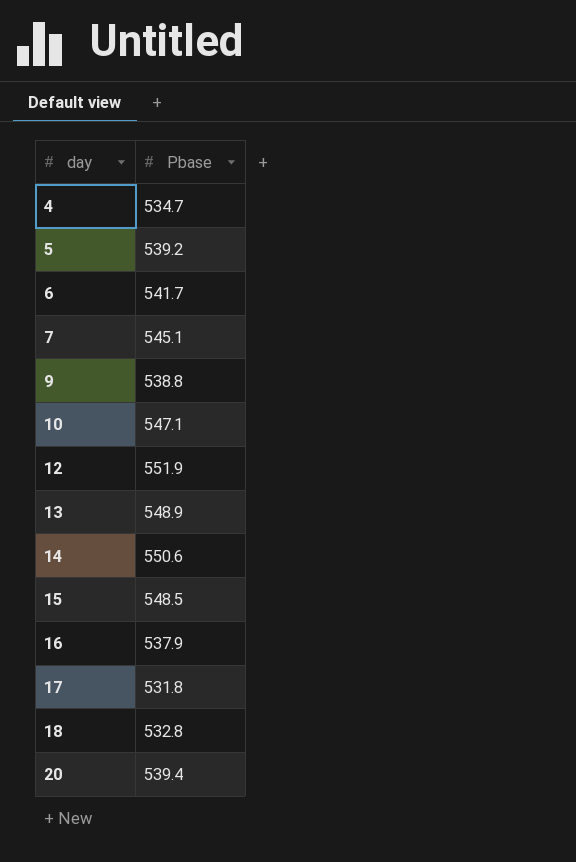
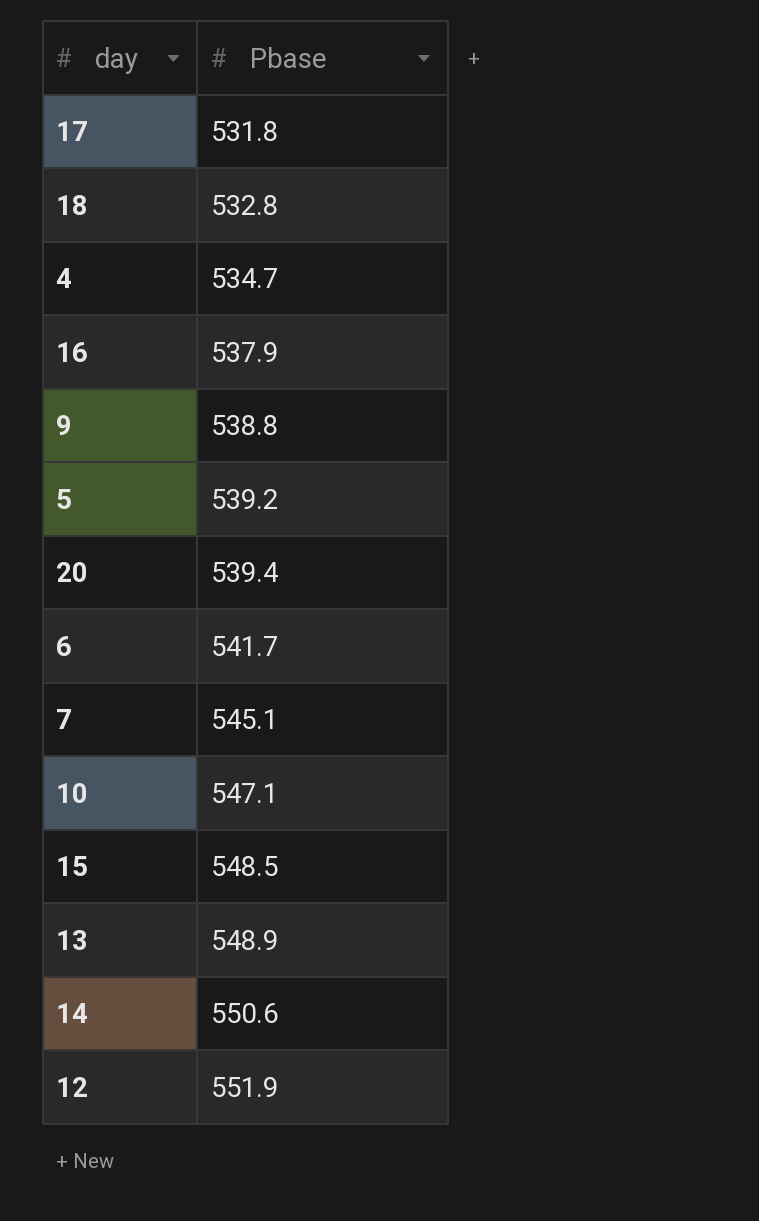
row order: day ascending -> Pbase ascending

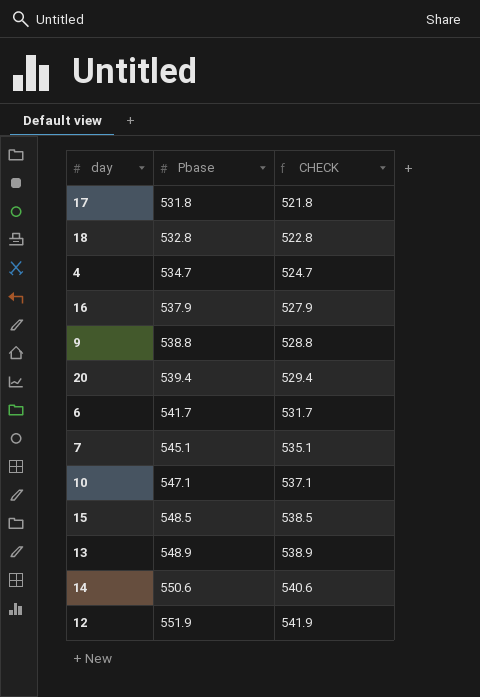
column CHECK | formula: none -> [Pbase] - 10
row 5: 539.2 -> none

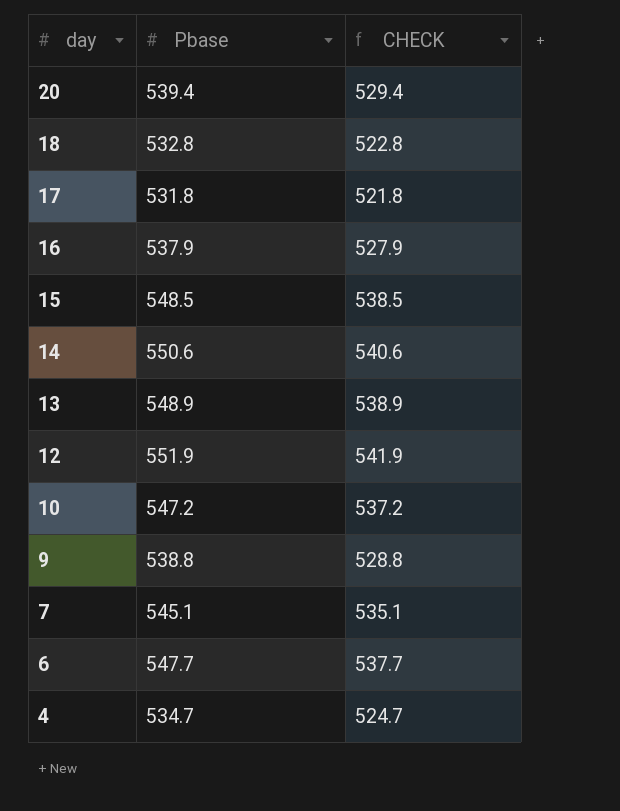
row order: Pbase ascending -> day descending
10 | Pbase: 547.1 -> 547.2
10 | CHECK: 537.1 -> 537.2
6 | Pbase: 541.7 -> 547.7
6 | CHECK: 531.7 -> 537.7

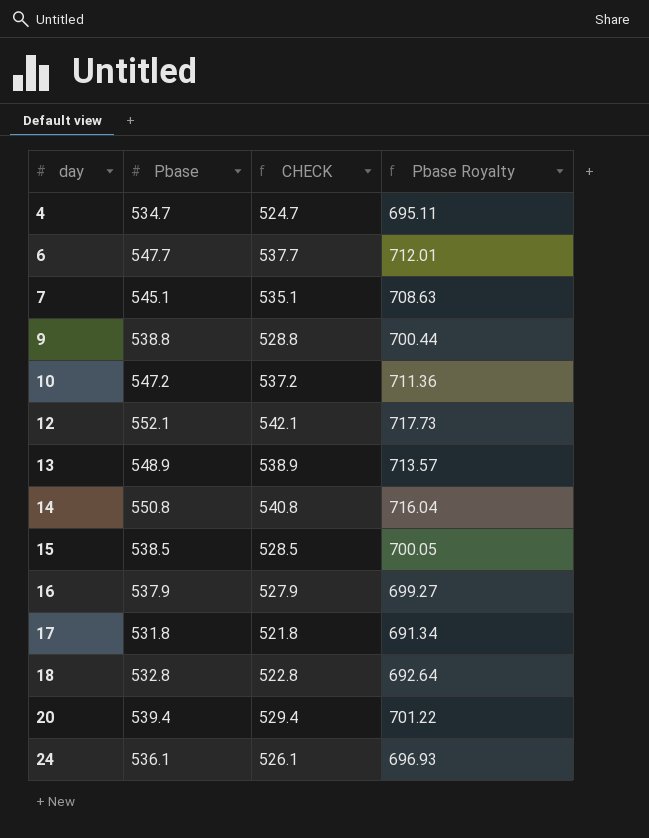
row order: day descending -> day ascending
column Pbase Royalty | formula: none -> [Pbase] * 1.3
12 | Pbase: 551.9 -> 552.1
12 | CHECK: 541.9 -> 542.1
14 | Pbase: 550.6 -> 550.8
14 | CHECK: 540.6 -> 540.8
15 | Pbase: 548.5 -> 538.5
15 | CHECK: 538.5 -> 528.5
row 24: none -> 536.1 | 526.1 | 696.93

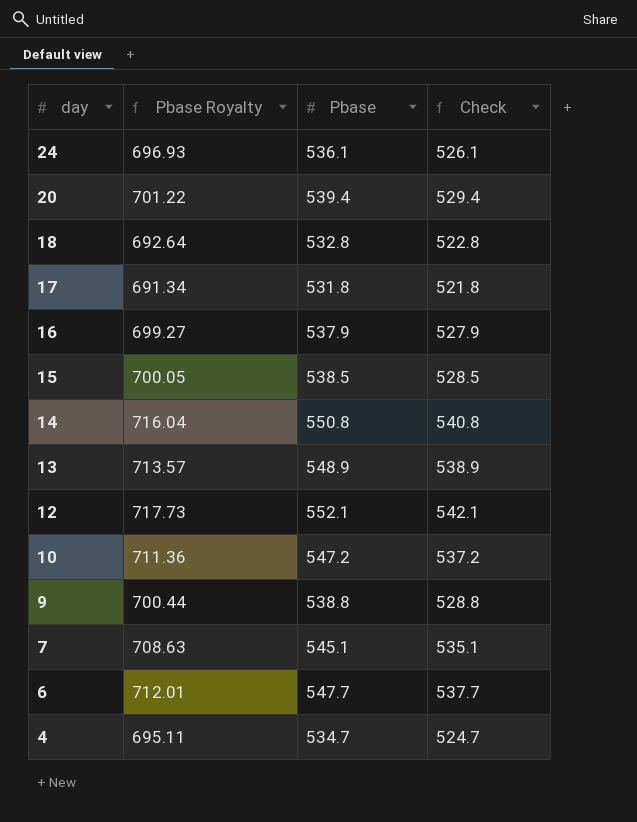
row order: day ascending -> day descending
column Pbase Royalty | position: 4 -> 2
column name: CHECK -> Check

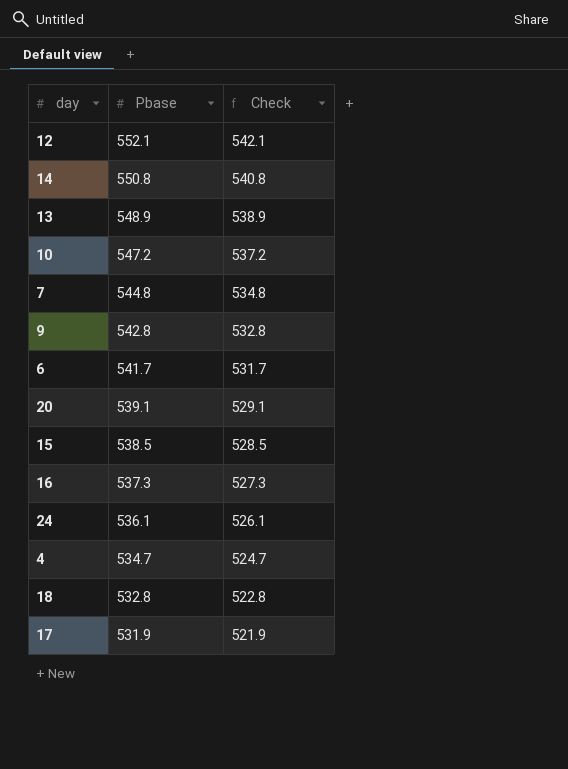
row order: day descending -> Pbase descending
column Pbase Royalty | formula: [Pbase] * 1.3 -> none
7 | Pbase: 545.1 -> 544.8
7 | Check: 535.1 -> 534.8
9 | Pbase: 538.8 -> 542.8
9 | Check: 528.8 -> 532.8
6 | Pbase: 547.7 -> 541.7
6 | Check: 537.7 -> 531.7
20 | Pbase: 539.4 -> 539.1
20 | Check: 529.4 -> 529.1
16 | Pbase: 537.9 -> 537.3
16 | Check: 527.9 -> 527.3
17 | Pbase: 531.8 -> 531.9
17 | Check: 521.8 -> 521.9

